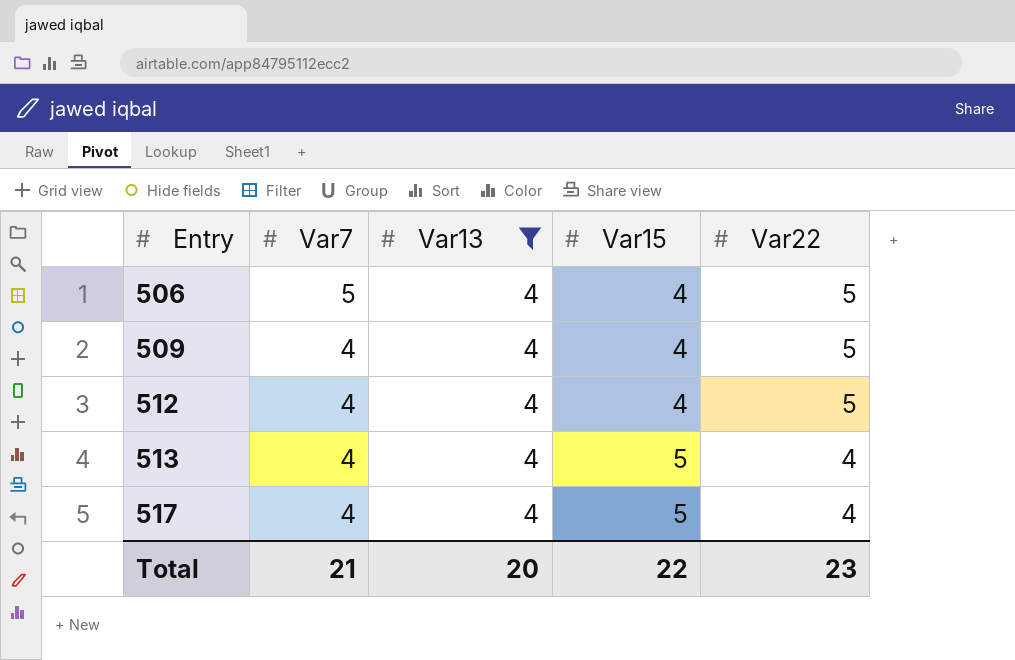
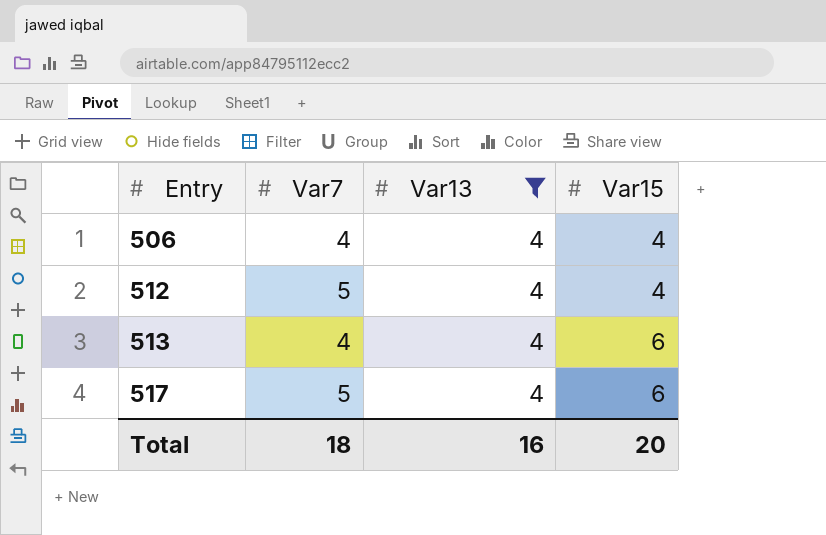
column Var22 | position: 5 -> none
row 509: 4 | 4 | 4 | 5 -> none
506 | Var7: 5 -> 4
512 | Var7: 4 -> 5
513 | Var15: 5 -> 6
517 | Var7: 4 -> 5
517 | Var15: 5 -> 6
Total | Var7: 21 -> 18
Total | Var13: 20 -> 16
Total | Var15: 22 -> 20

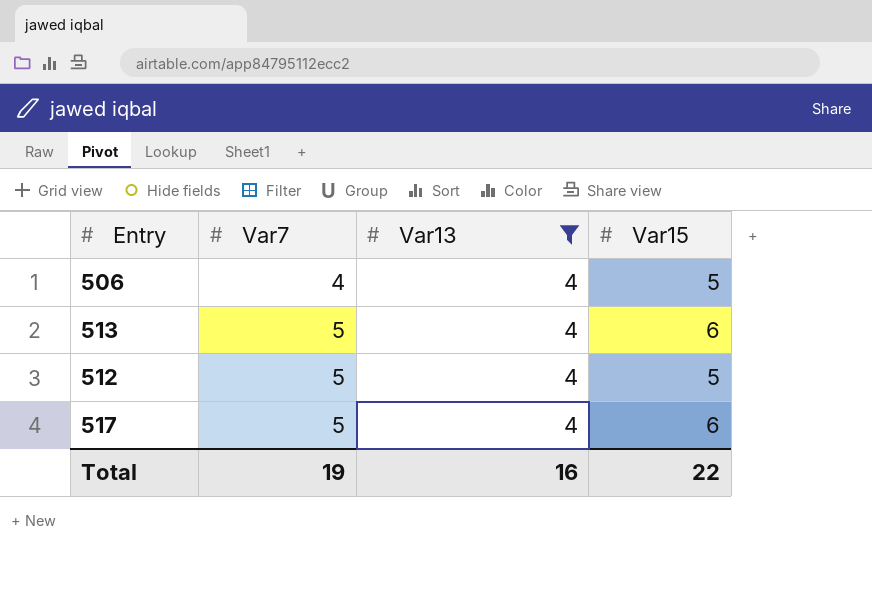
row order: Entry ascending -> Var7 ascending
506 | Var15: 4 -> 5
513 | Var7: 4 -> 5
512 | Var15: 4 -> 5
Total | Var7: 18 -> 19
Total | Var15: 20 -> 22

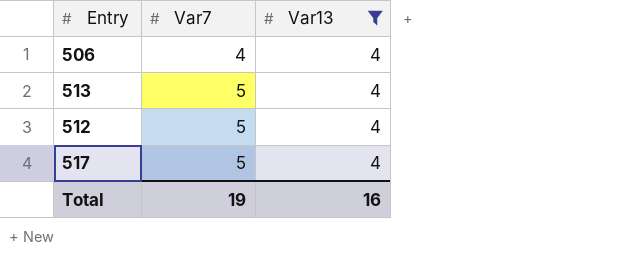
column Var15 | position: 4 -> none

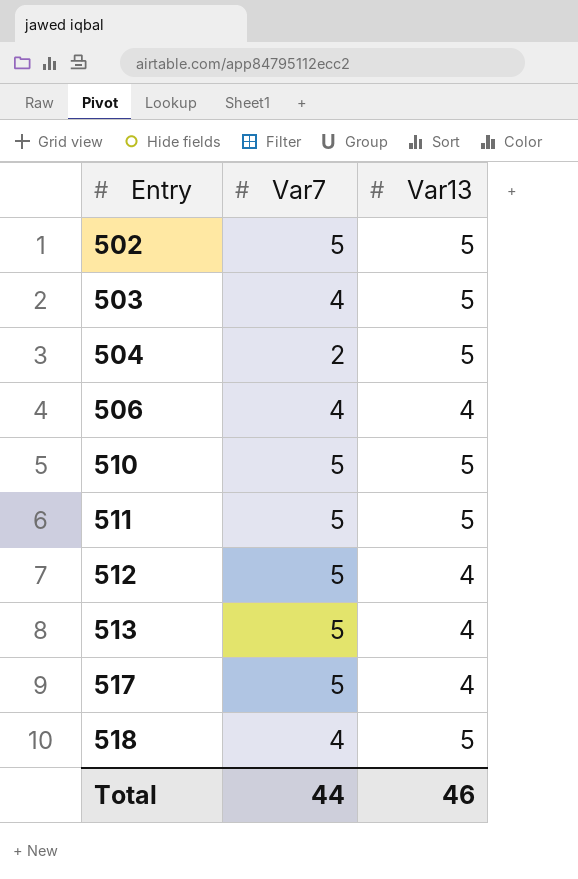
filter: Var13 = 4 -> none
row order: Var7 ascending -> Entry ascending
Total | Var7: 19 -> 44
Total | Var13: 16 -> 46

